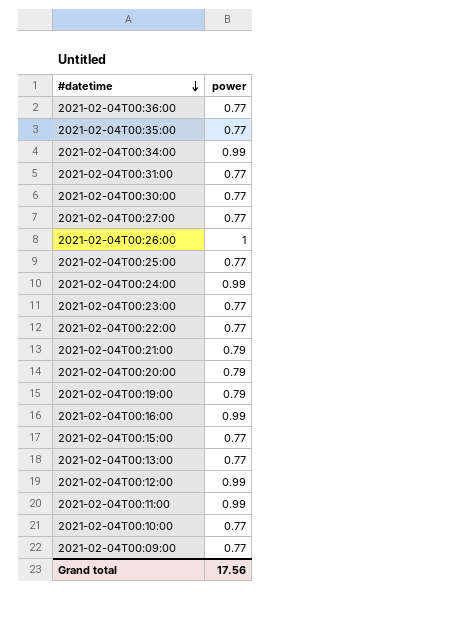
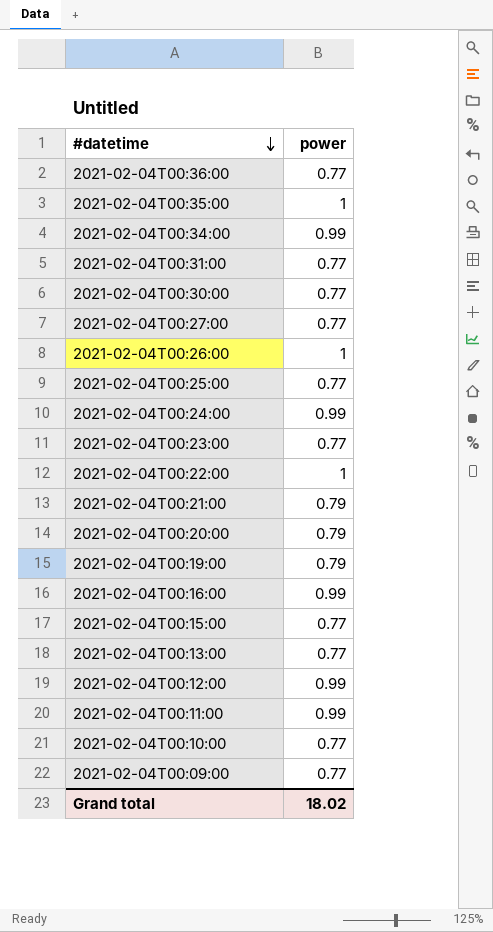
2021-02-04T00:35:00 | power: 0.77 -> 1
2021-02-04T00:22:00 | power: 0.77 -> 1
Grand total | power: 17.56 -> 18.02

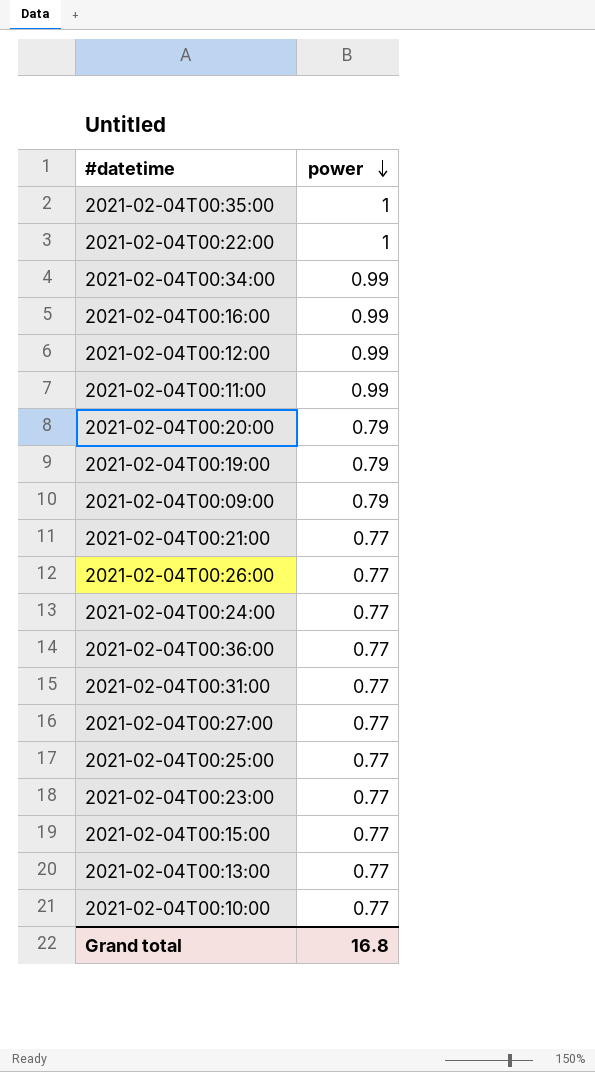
row order: #datetime descending -> power descending
row 2021-02-04T00:30:00: 0.77 -> none
2021-02-04T00:09:00 | power: 0.77 -> 0.79
2021-02-04T00:21:00 | power: 0.79 -> 0.77
2021-02-04T00:26:00 | power: 1 -> 0.77
2021-02-04T00:24:00 | power: 0.99 -> 0.77
Grand total | power: 18.02 -> 16.8

